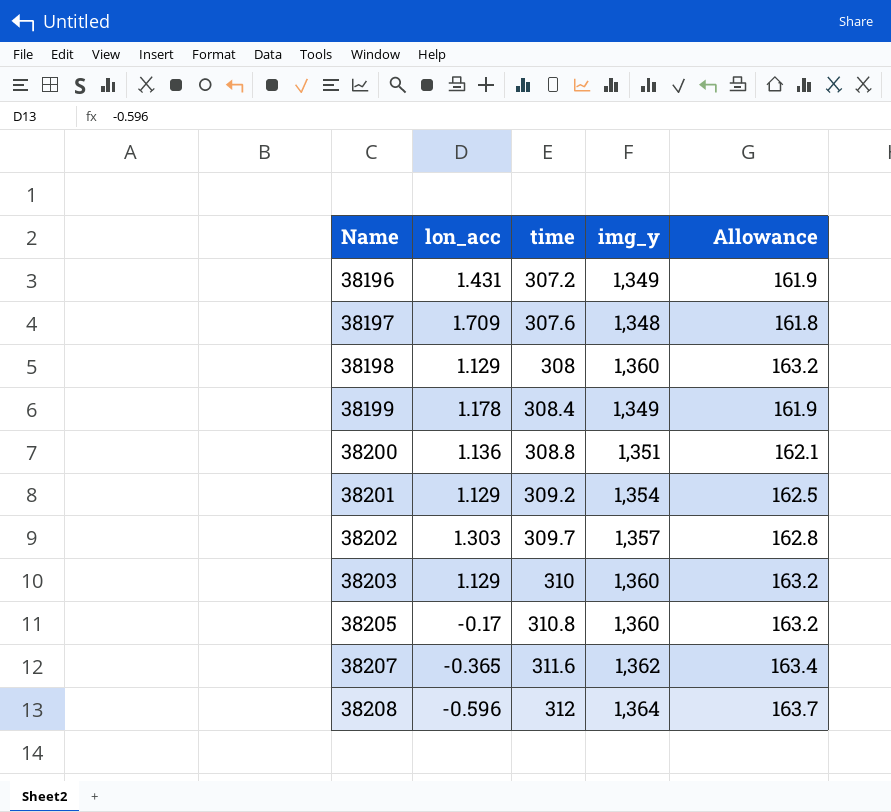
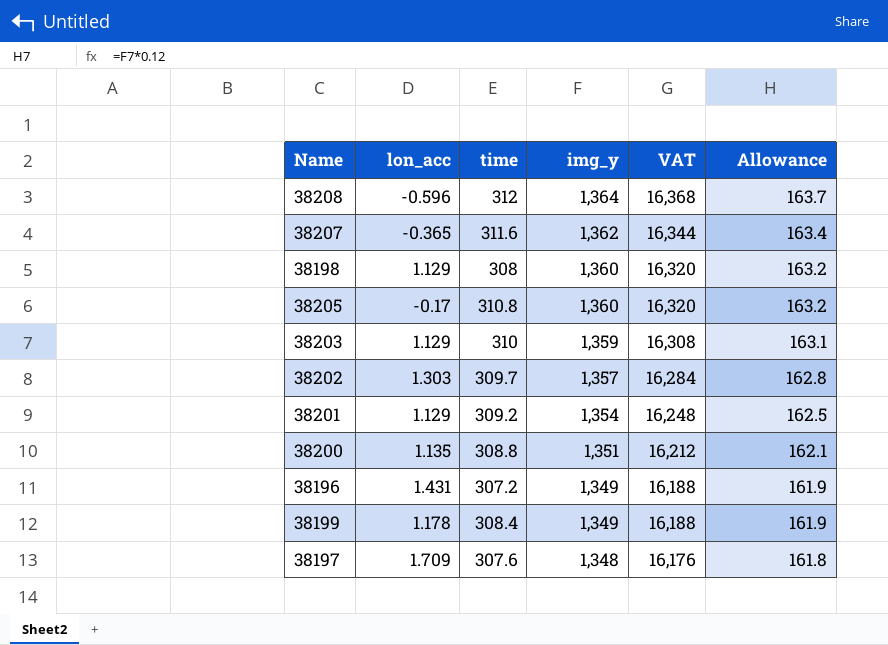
row order: Name ascending -> img_y descending
column VAT | formula: none -> [img_y] * 12
38203 | img_y: 1,360 -> 1,359
38203 | Allowance: 163.2 -> 163.1
38200 | lon_acc: 1.136 -> 1.135

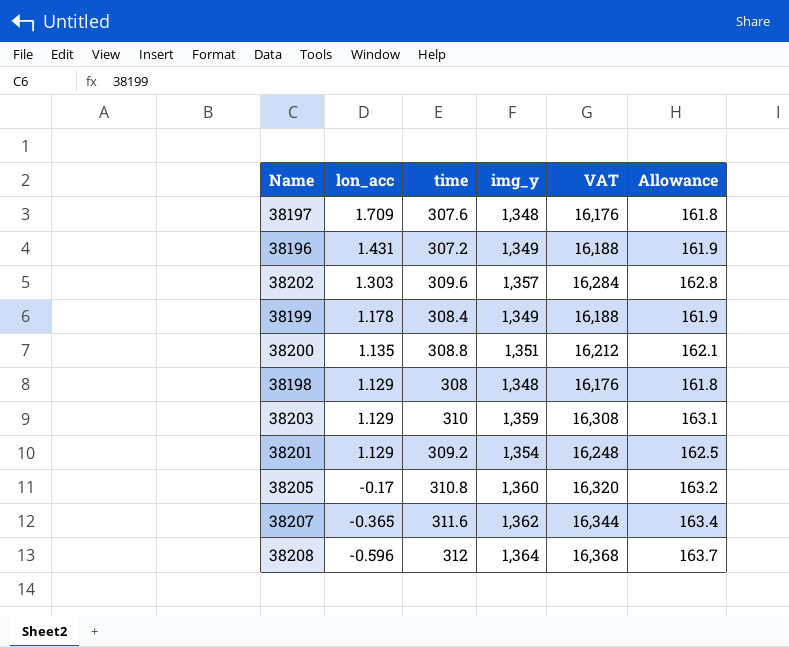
row order: img_y descending -> lon_acc descending
38202 | time: 309.7 -> 309.6
38198 | img_y: 1,360 -> 1,348
38198 | VAT: 16,320 -> 16,176
38198 | Allowance: 163.2 -> 161.8

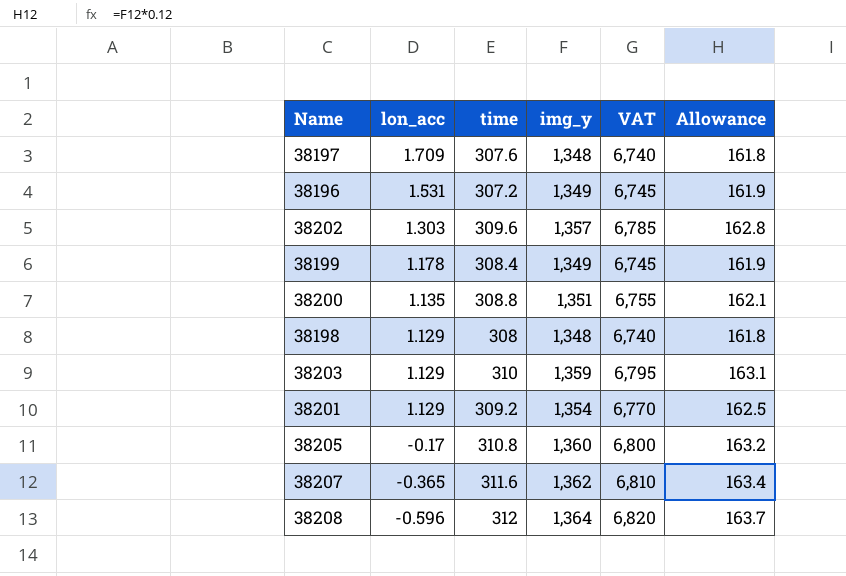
column VAT | formula: [img_y] * 12 -> [img_y] * 5
38196 | lon_acc: 1.431 -> 1.531

